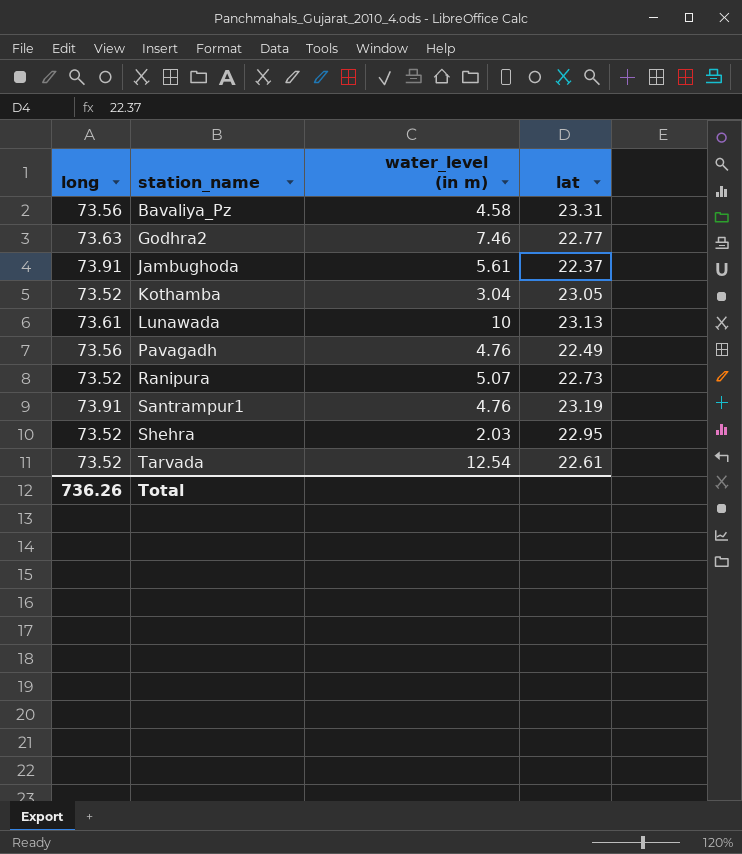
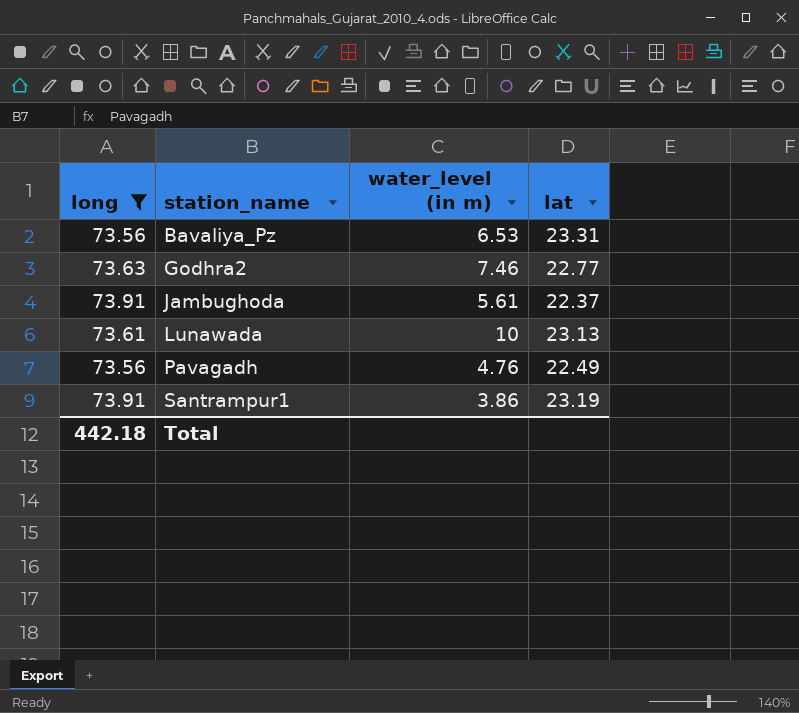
filter: none -> long != 73.52
Bavaliya_Pz | water_level (in m): 4.58 -> 6.53
Santrampur1 | water_level (in m): 4.76 -> 3.86
Total | long: 736.26 -> 442.18

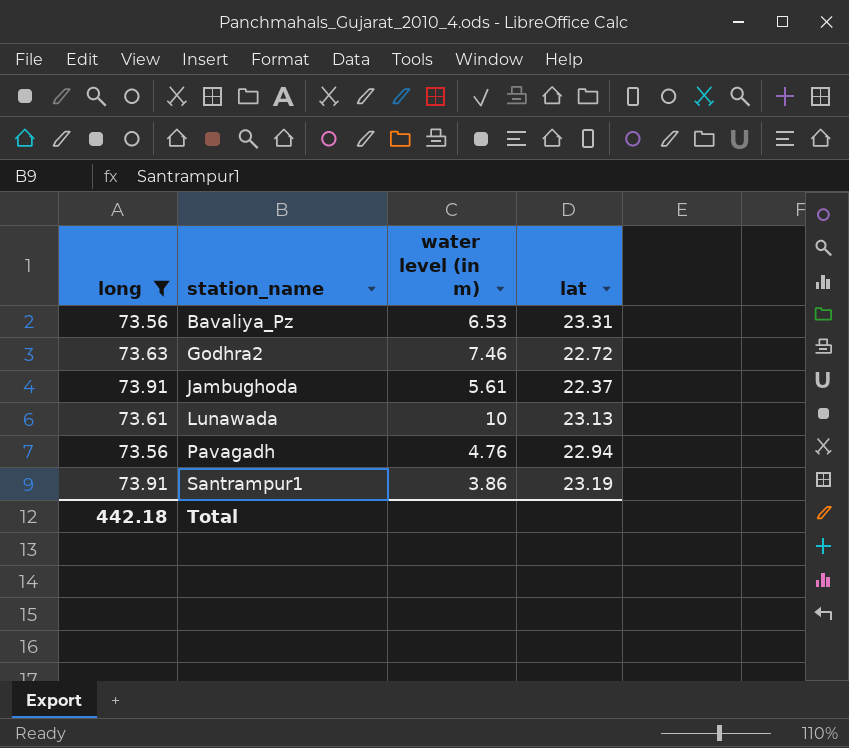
column name: water_level (in m) -> water level (in m)
Godhra2 | lat: 22.77 -> 22.72
Pavagadh | lat: 22.49 -> 22.94

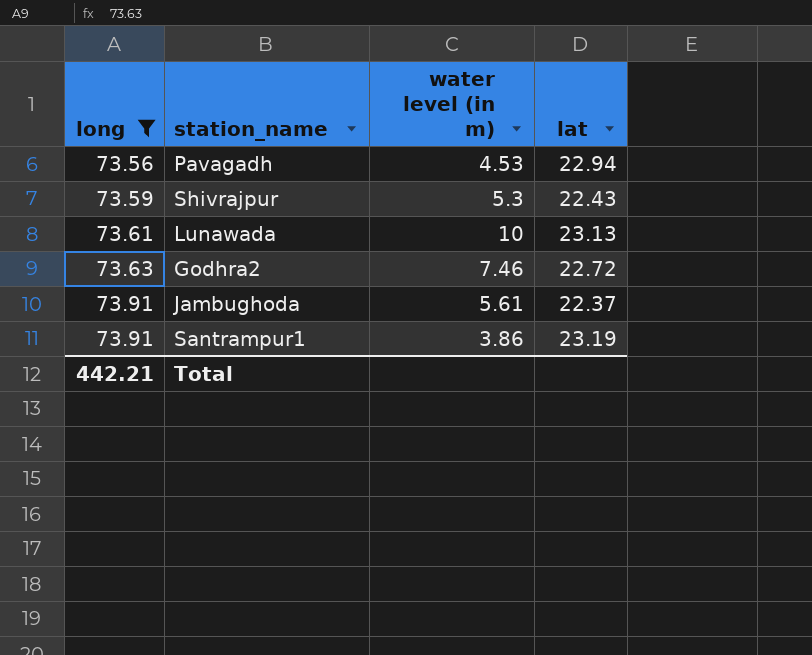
row order: station_name ascending -> long ascending
row Bavaliya_Pz: 73.56 | 6.53 | 23.31 -> none
Pavagadh | water level (in m): 4.76 -> 4.53
row Shivrajpur: none -> 73.59 | 5.3 | 22.43
Total | long: 442.18 -> 442.21

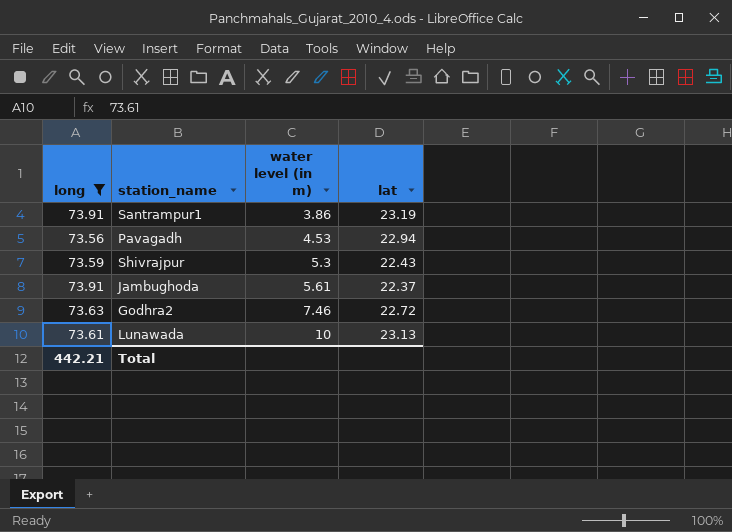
row order: long ascending -> water level (in m) ascending

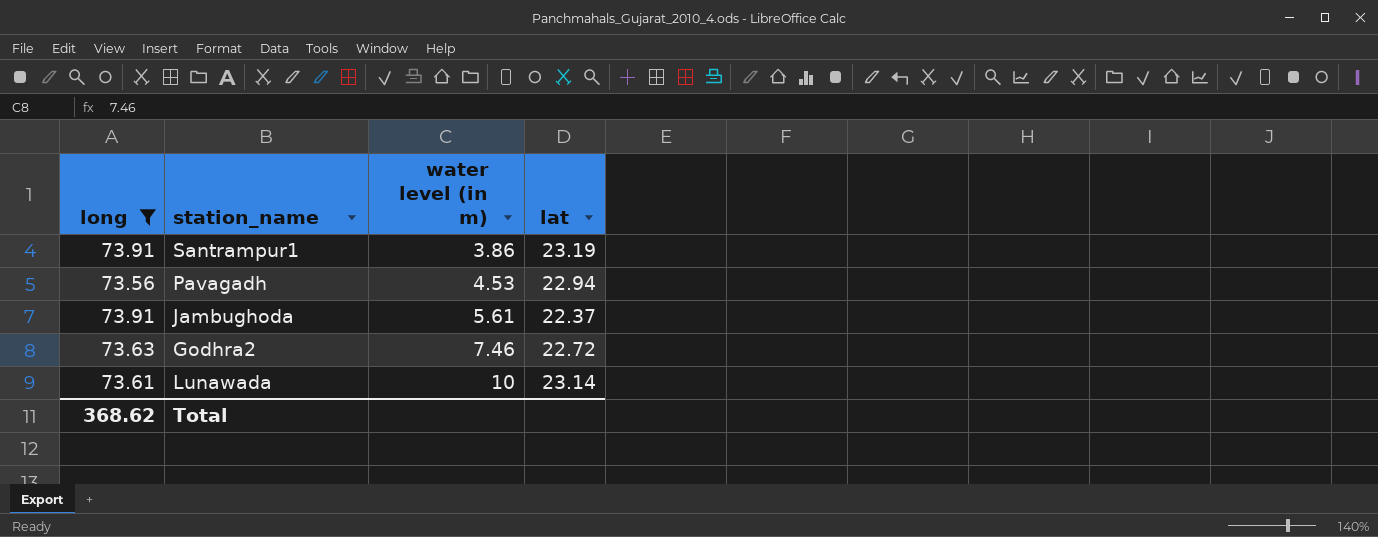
row Shivrajpur: 73.59 | 5.3 | 22.43 -> none
Lunawada | lat: 23.13 -> 23.14
Total | long: 442.21 -> 368.62

